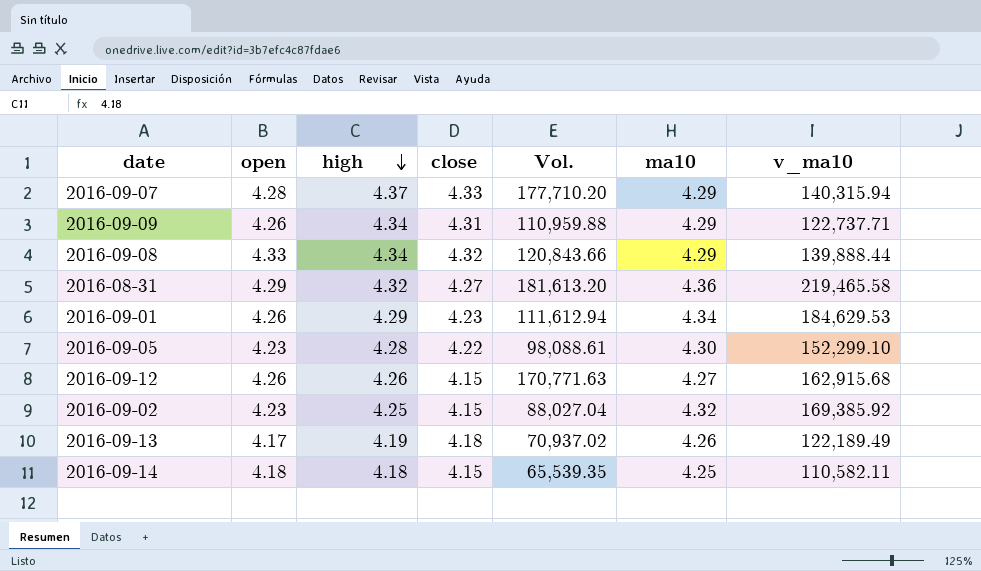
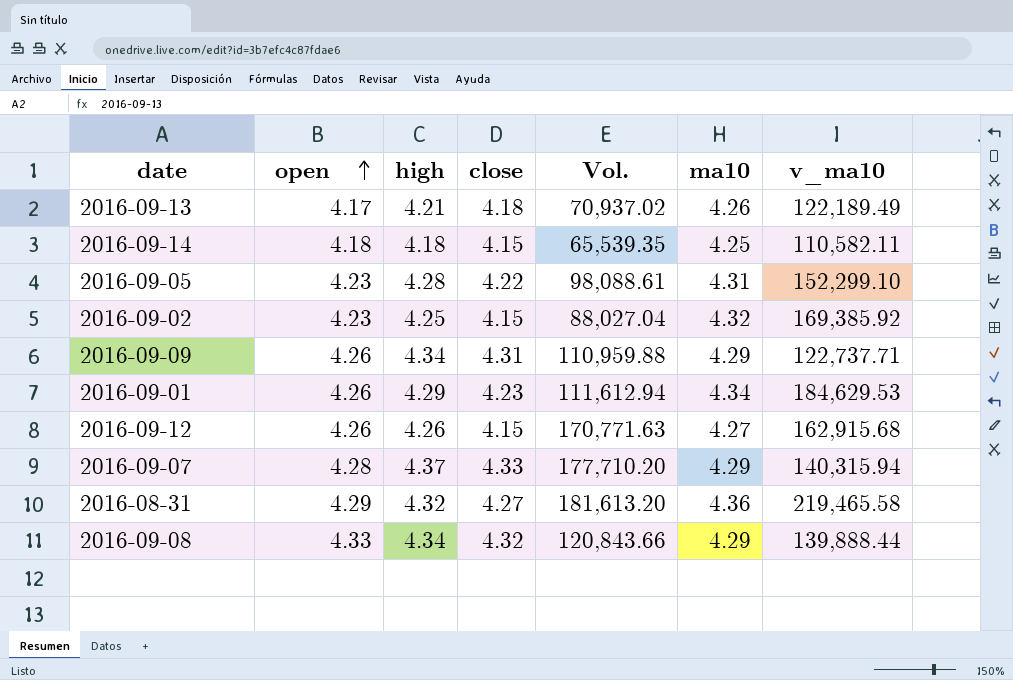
row order: high descending -> open ascending
2016-09-13 | high: 4.19 -> 4.21
2016-09-05 | ma10: 4.30 -> 4.31

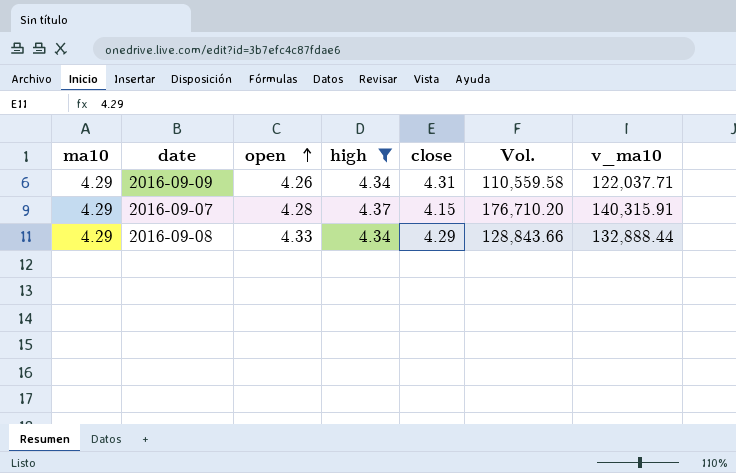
filter: none -> high >= 4.34
column ma10 | position: 6 -> 1
2016-09-09 | Vol.: 110,959.88 -> 110,559.58
2016-09-09 | v_ma10: 122,737.71 -> 122,037.71
2016-09-07 | close: 4.33 -> 4.15
2016-09-07 | Vol.: 177,710.20 -> 176,710.20
2016-09-07 | v_ma10: 140,315.94 -> 140,315.91
2016-09-08 | close: 4.32 -> 4.29
2016-09-08 | Vol.: 120,843.66 -> 128,843.66
2016-09-08 | v_ma10: 139,888.44 -> 132,888.44

